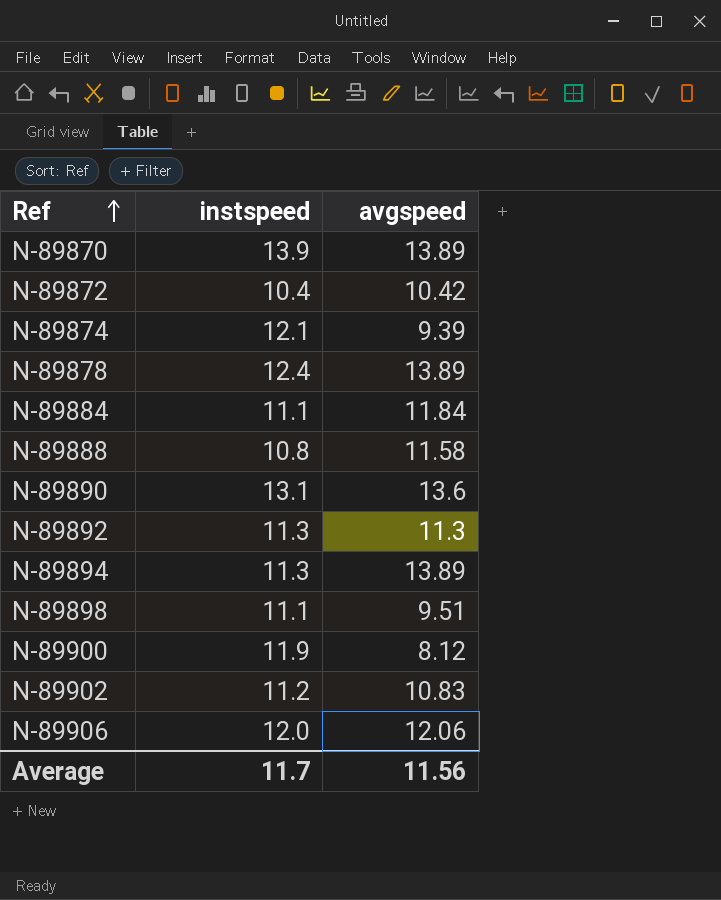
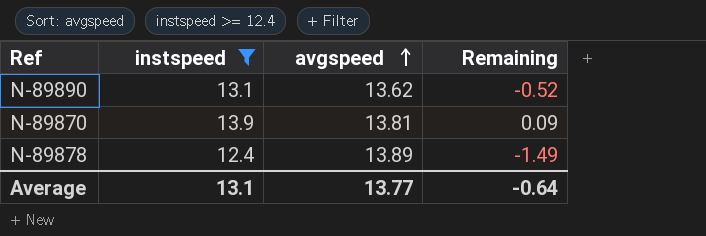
filter: none -> instspeed >= 12.4
row order: Ref ascending -> avgspeed ascending
column Remaining | formula: none -> [instspeed] - [avgspeed]
N-89890 | avgspeed: 13.6 -> 13.62
N-89870 | avgspeed: 13.89 -> 13.81
Average | instspeed: 11.7 -> 13.1
Average | avgspeed: 11.56 -> 13.77

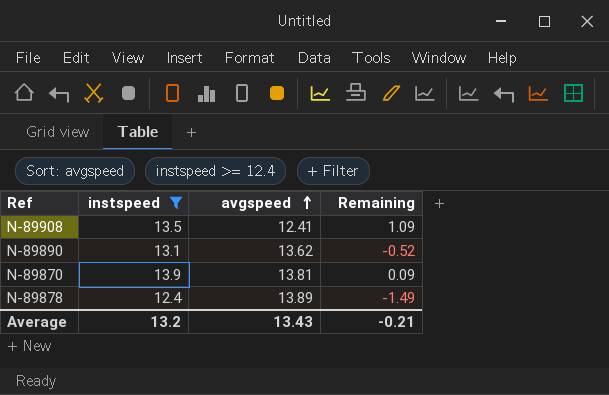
row N-89908: none -> 13.5 | 12.41 | 1.09
Average | instspeed: 13.1 -> 13.2
Average | avgspeed: 13.77 -> 13.43
Average | Remaining: -0.64 -> -0.21

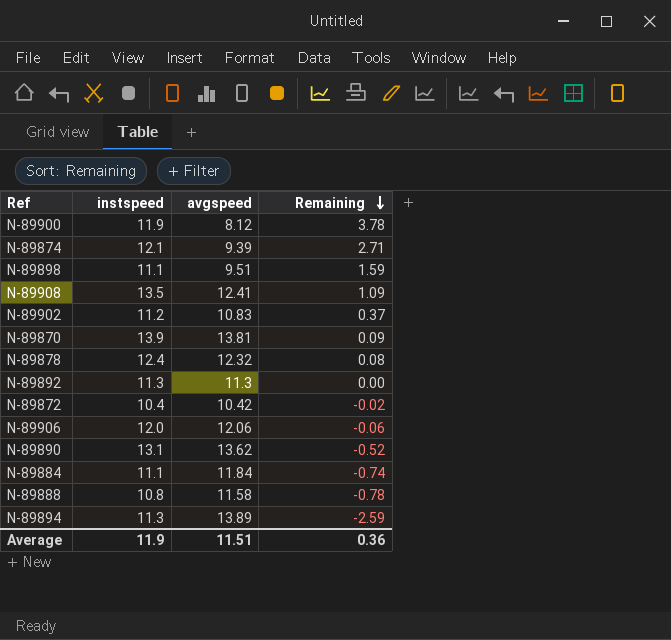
filter: instspeed >= 12.4 -> none
row order: avgspeed ascending -> Remaining descending
N-89878 | avgspeed: 13.89 -> 12.32
N-89878 | Remaining: -1.49 -> 0.08
Average | instspeed: 13.2 -> 11.9
Average | avgspeed: 13.43 -> 11.51
Average | Remaining: -0.21 -> 0.36

